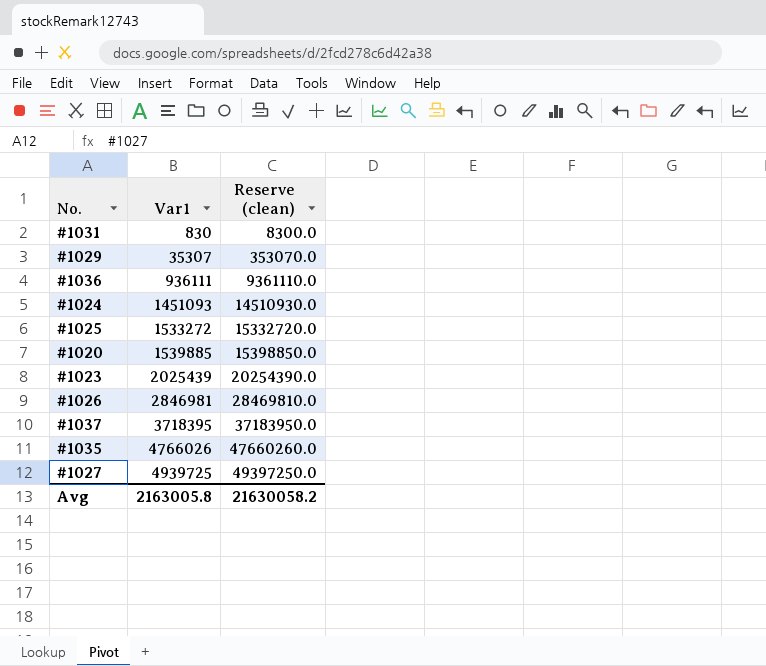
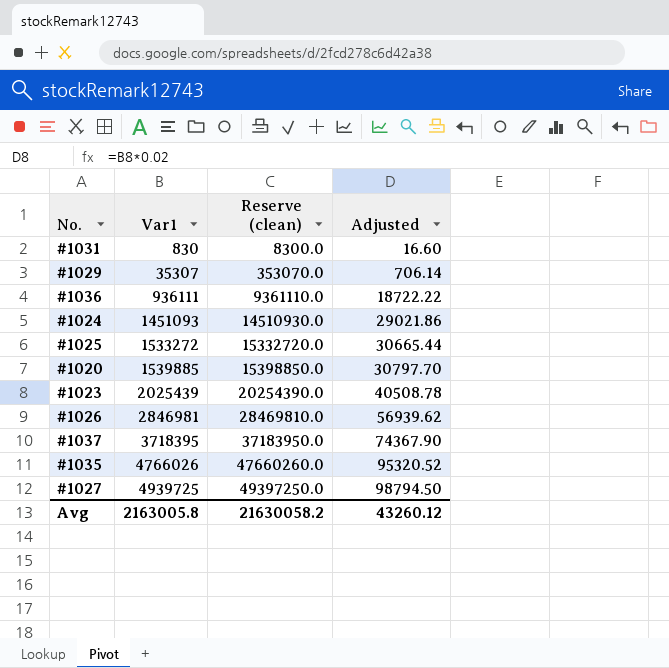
column Adjusted | formula: none -> [Var1] * 0.02

